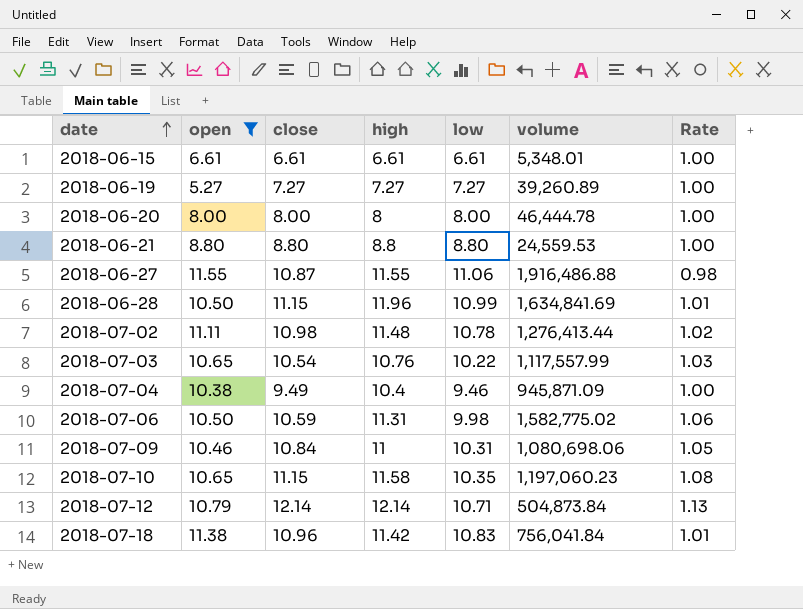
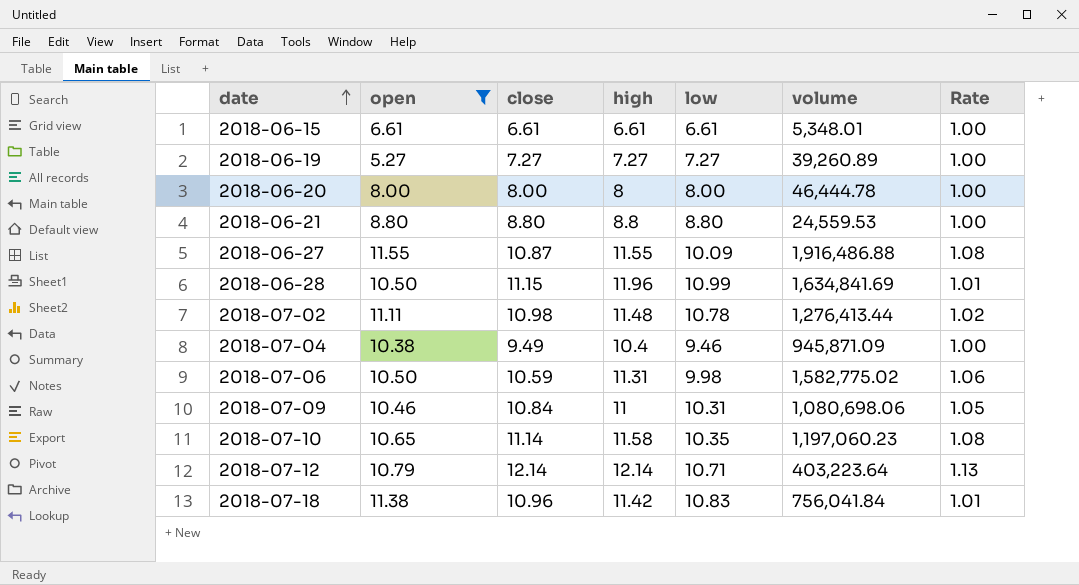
row 2018-07-03: 10.65 | 10.54 | 10.76 | 10.22 | 1,117,557.99 | 1.03 -> none
2018-06-27 | low: 11.06 -> 10.09
2018-06-27 | Rate: 0.98 -> 1.08
2018-07-10 | close: 11.15 -> 11.14
2018-07-12 | volume: 504,873.84 -> 403,223.64

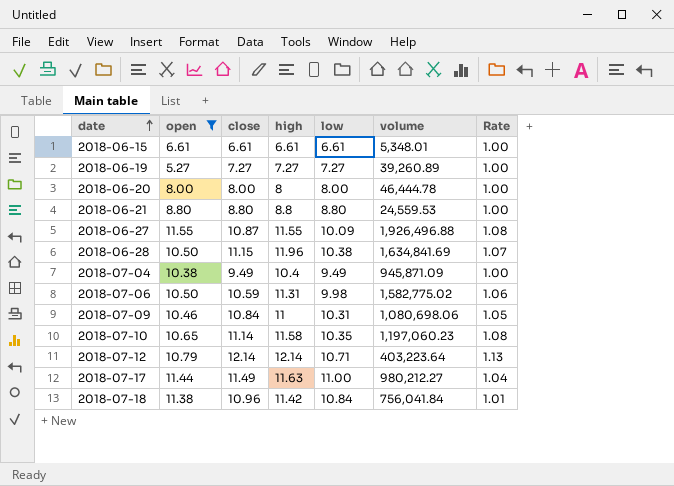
row 2018-07-02: 11.11 | 10.98 | 11.48 | 10.78 | 1,276,413.44 | 1.02 -> none
2018-06-27 | volume: 1,916,486.88 -> 1,926,496.88
2018-06-28 | low: 10.99 -> 10.38
2018-06-28 | Rate: 1.01 -> 1.07
2018-07-04 | low: 9.46 -> 9.49
row 2018-07-17: none -> 11.44 | 11.49 | 11.63 | 11.00 | 980,212.27 | 1.04
2018-07-18 | low: 10.83 -> 10.84

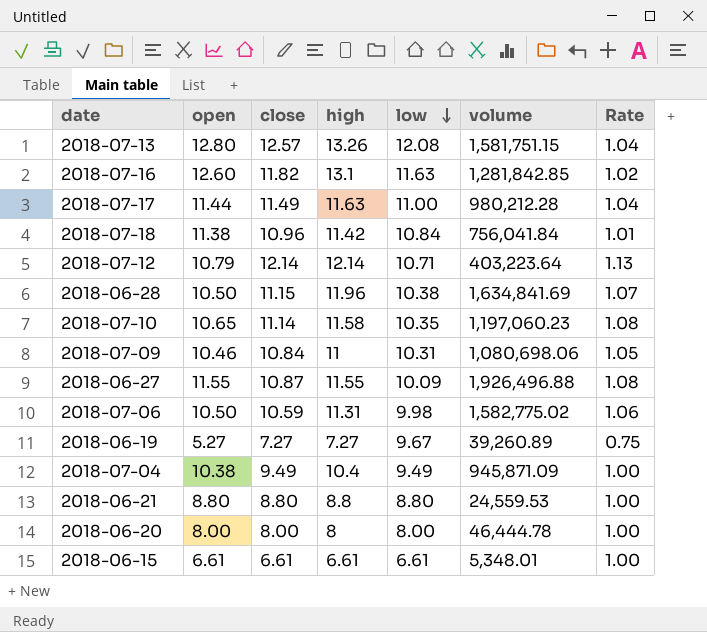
filter: open <= 11.55 -> none
row order: date ascending -> low descending
2018-07-17 | volume: 980,212.27 -> 980,212.28
2018-06-19 | low: 7.27 -> 9.67
2018-06-19 | Rate: 1.00 -> 0.75

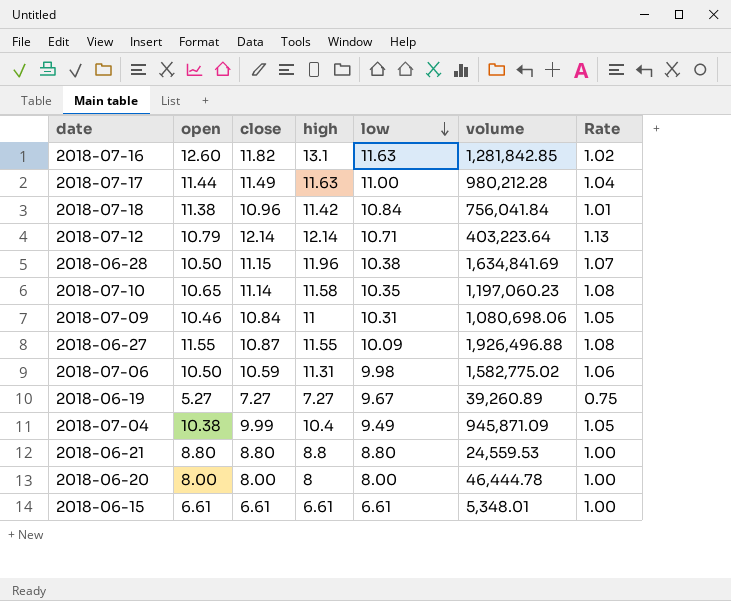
row 2018-07-13: 12.80 | 12.57 | 13.26 | 12.08 | 1,581,751.15 | 1.04 -> none
2018-07-04 | close: 9.49 -> 9.99
2018-07-04 | Rate: 1.00 -> 1.05

